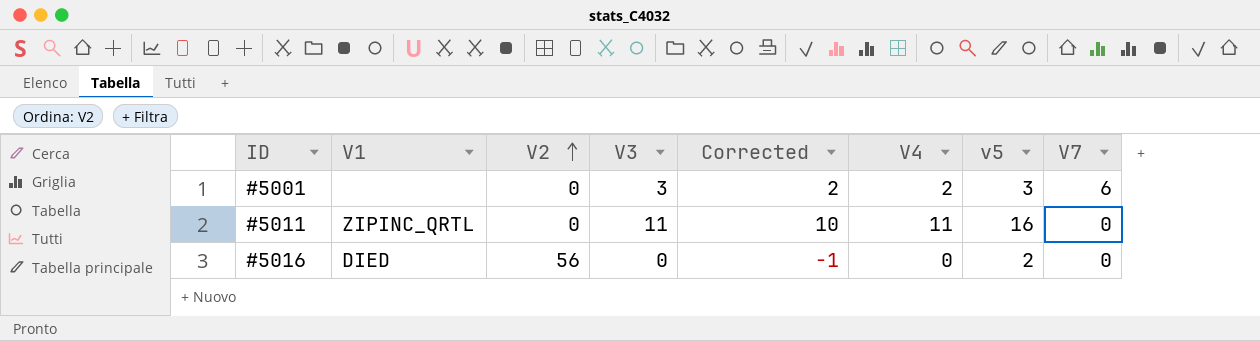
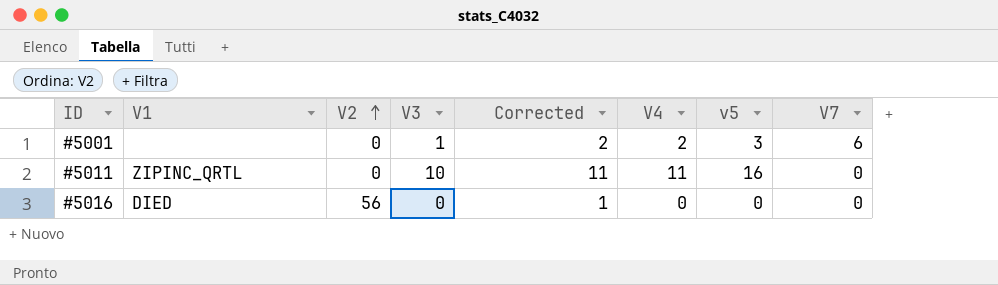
column Corrected | formula: [V3] - 1 -> [V3] + 1
#5001 | V3: 3 -> 1
#5011 | V3: 11 -> 10
#5016 | v5: 2 -> 0

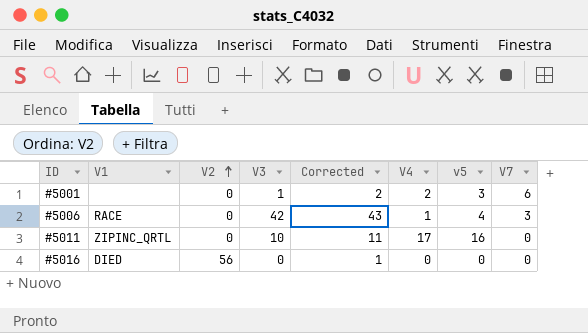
row #5006: none -> RACE | 0 | 42 | 43 | 1 | 4 | 3
#5011 | V4: 11 -> 17

